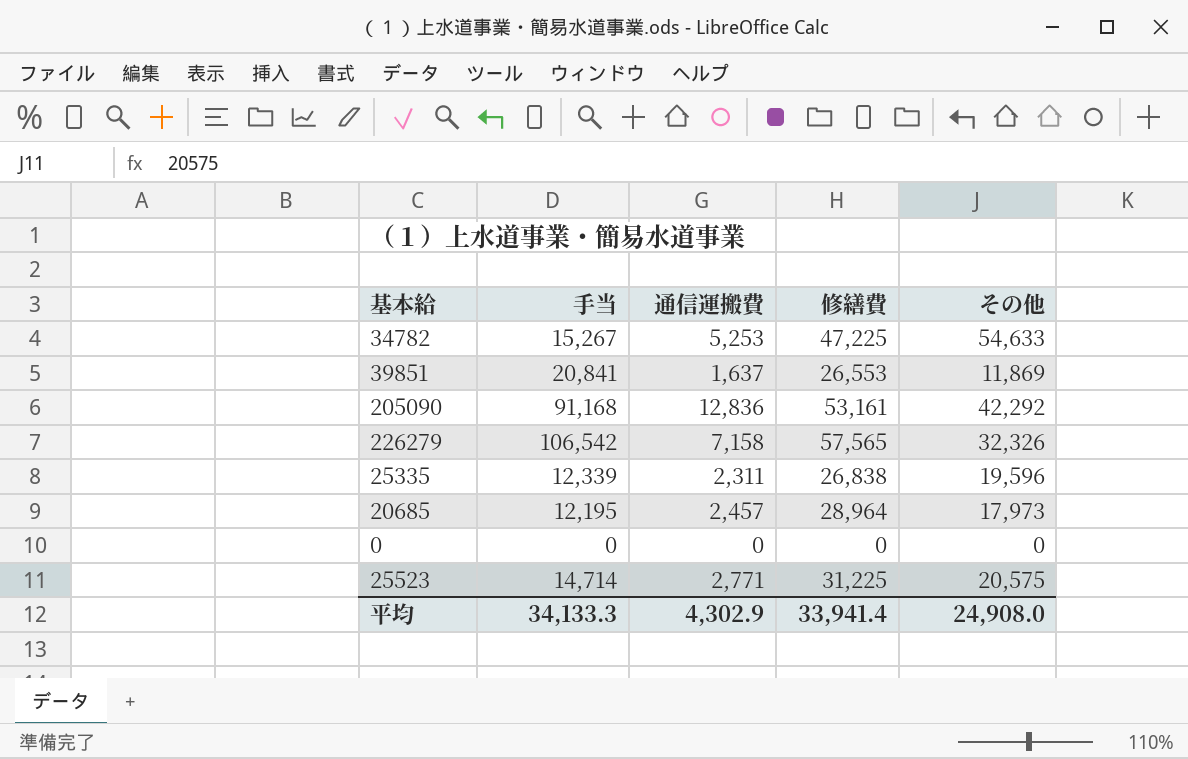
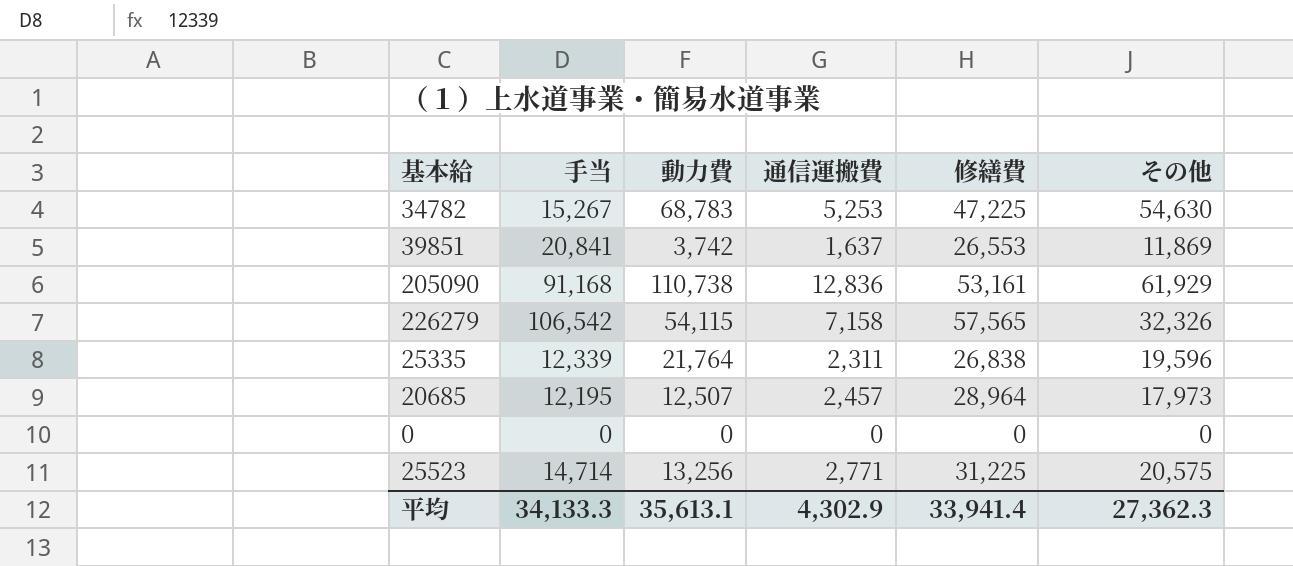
column 動力費 | position: none -> 3
34782 | その他: 54,633 -> 54,630
205090 | その他: 42,292 -> 61,929
平均 | その他: 24,908.0 -> 27,362.3

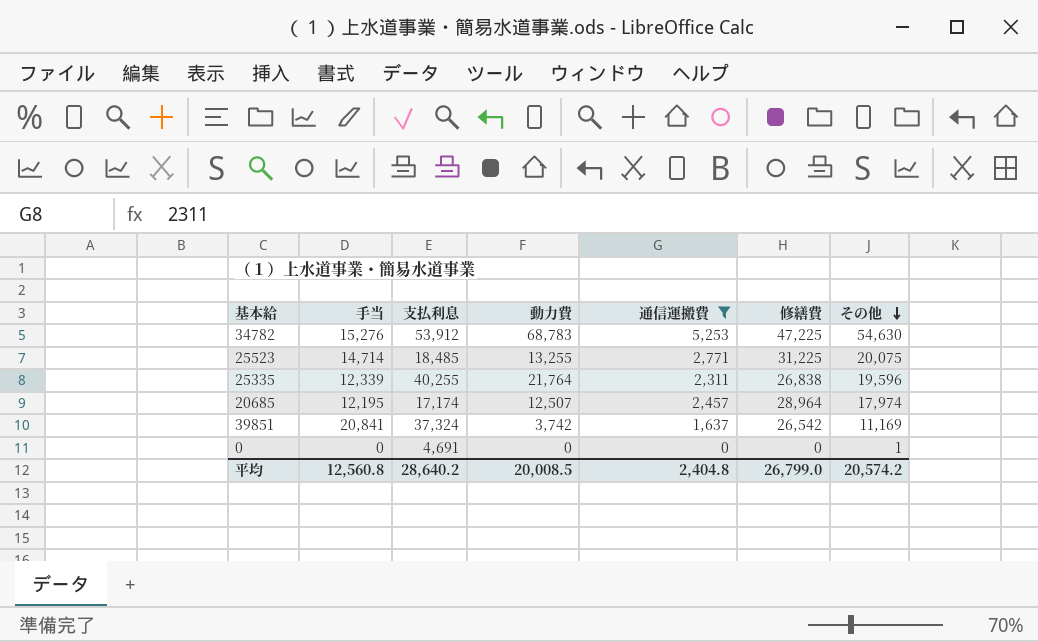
filter: none -> 通信運搬費 <= 5,253
row order: none -> その他 descending
column 支払利息 | position: none -> 3
34782 | 手当: 15,267 -> 15,276
25523 | 動力費: 13,256 -> 13,255
25523 | その他: 20,575 -> 20,075
20685 | その他: 17,973 -> 17,974
39851 | 修繕費: 26,553 -> 26,542
39851 | その他: 11,869 -> 11,169
0 | その他: 0 -> 1
平均 | 手当: 34,133.3 -> 12,560.8
平均 | 動力費: 35,613.1 -> 20,008.5
平均 | 通信運搬費: 4,302.9 -> 2,404.8
平均 | 修繕費: 33,941.4 -> 26,799.0
平均 | その他: 27,362.3 -> 20,574.2

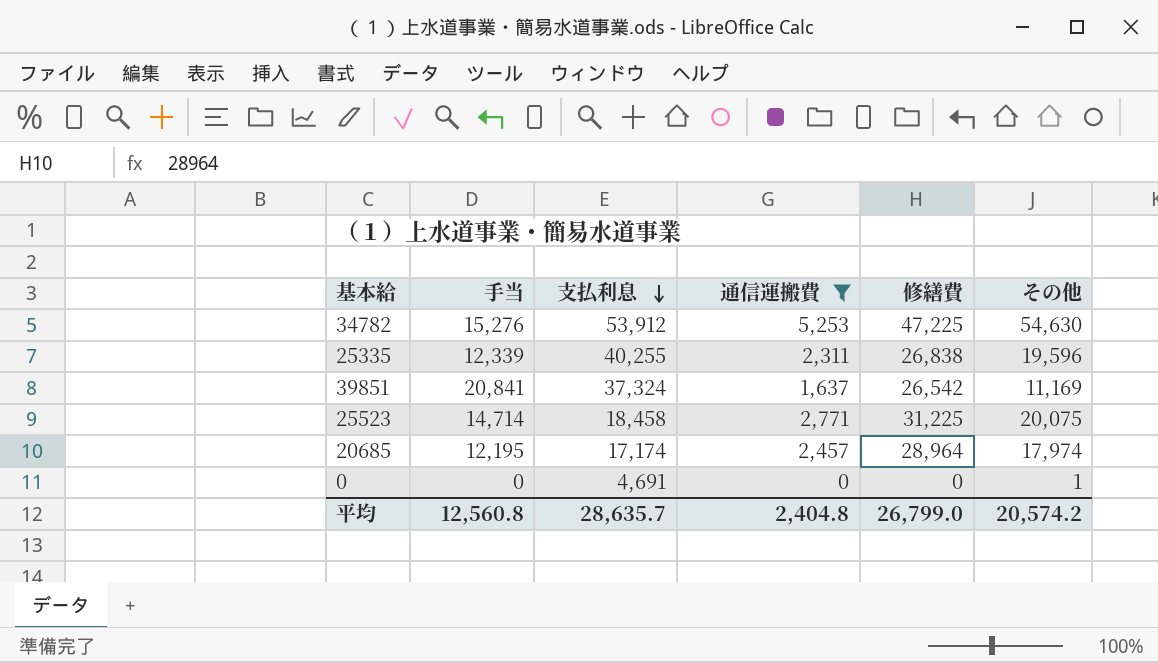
row order: その他 descending -> 支払利息 descending
column 動力費 | position: 4 -> none
25523 | 支払利息: 18,485 -> 18,458
平均 | 支払利息: 28,640.2 -> 28,635.7

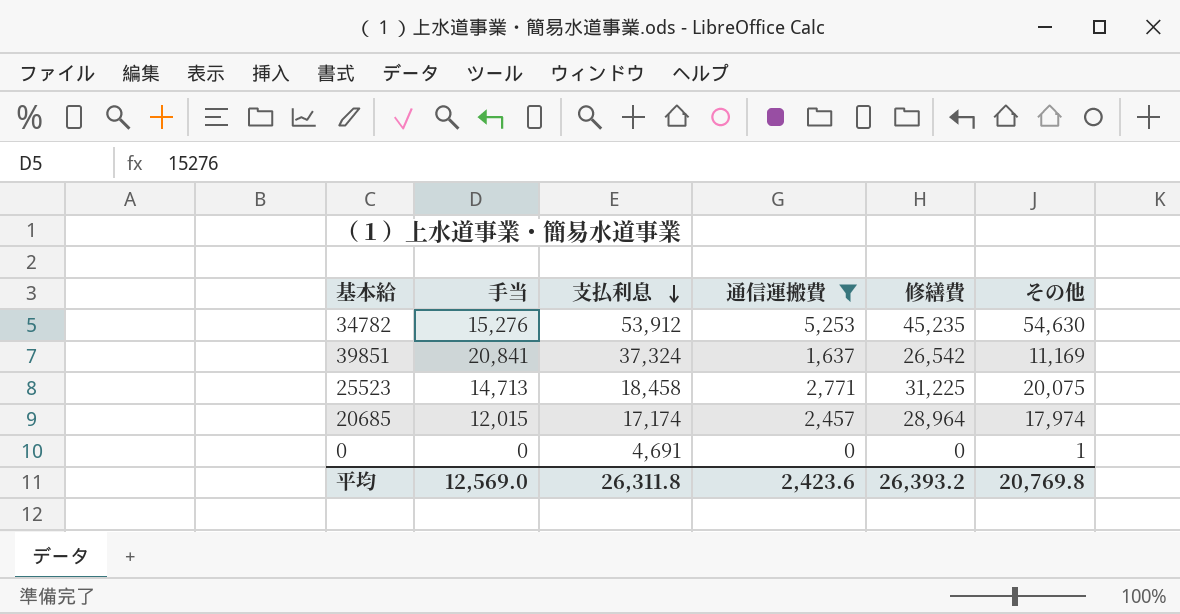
row 25335: 12,339 | 40,255 | 2,311 | 26,838 | 19,596 -> none
34782 | 修繕費: 47,225 -> 45,235
25523 | 手当: 14,714 -> 14,713
20685 | 手当: 12,195 -> 12,015
平均 | 手当: 12,560.8 -> 12,569.0
平均 | 支払利息: 28,635.7 -> 26,311.8
平均 | 通信運搬費: 2,404.8 -> 2,423.6
平均 | 修繕費: 26,799.0 -> 26,393.2
平均 | その他: 20,574.2 -> 20,769.8

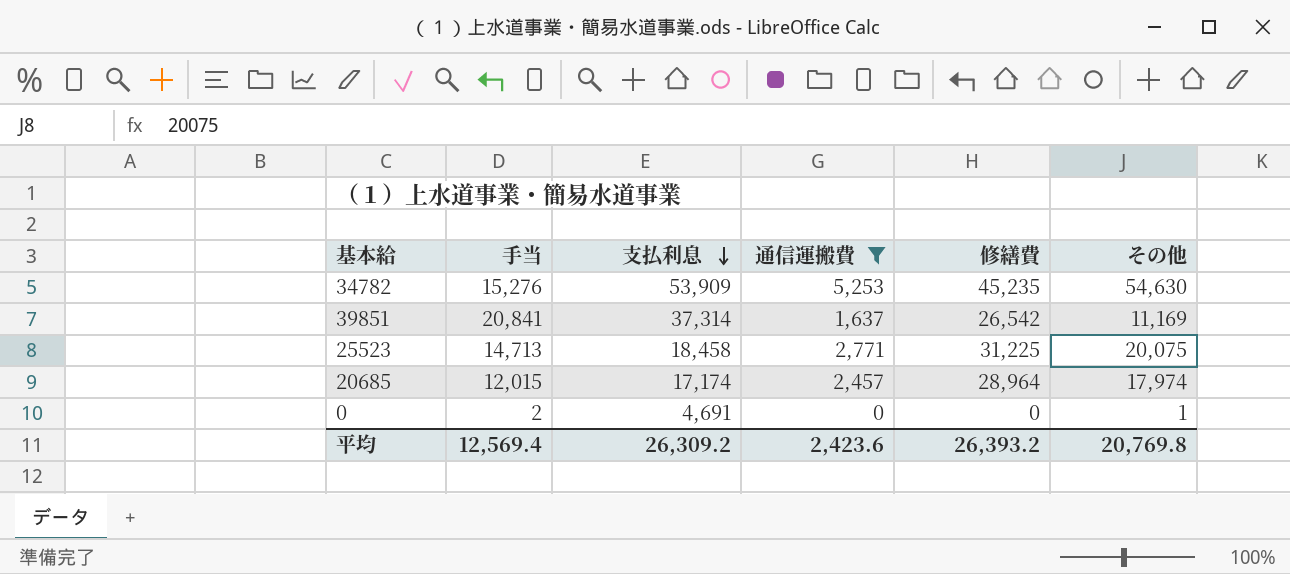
34782 | 支払利息: 53,912 -> 53,909
39851 | 支払利息: 37,324 -> 37,314
0 | 手当: 0 -> 2
平均 | 手当: 12,569.0 -> 12,569.4
平均 | 支払利息: 26,311.8 -> 26,309.2

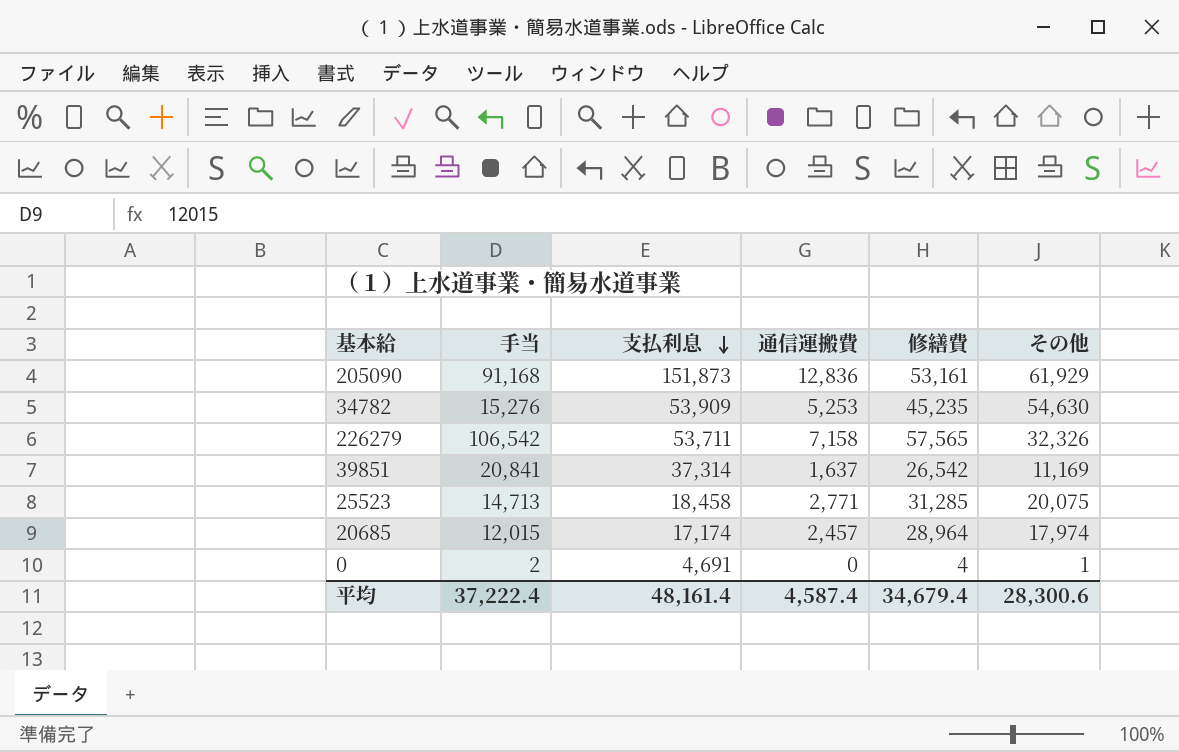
filter: 通信運搬費 <= 5,253 -> none
25523 | 修繕費: 31,225 -> 31,285
0 | 修繕費: 0 -> 4
平均 | 手当: 12,569.4 -> 37,222.4
平均 | 支払利息: 26,309.2 -> 48,161.4
平均 | 通信運搬費: 2,423.6 -> 4,587.4
平均 | 修繕費: 26,393.2 -> 34,679.4
平均 | その他: 20,769.8 -> 28,300.6

